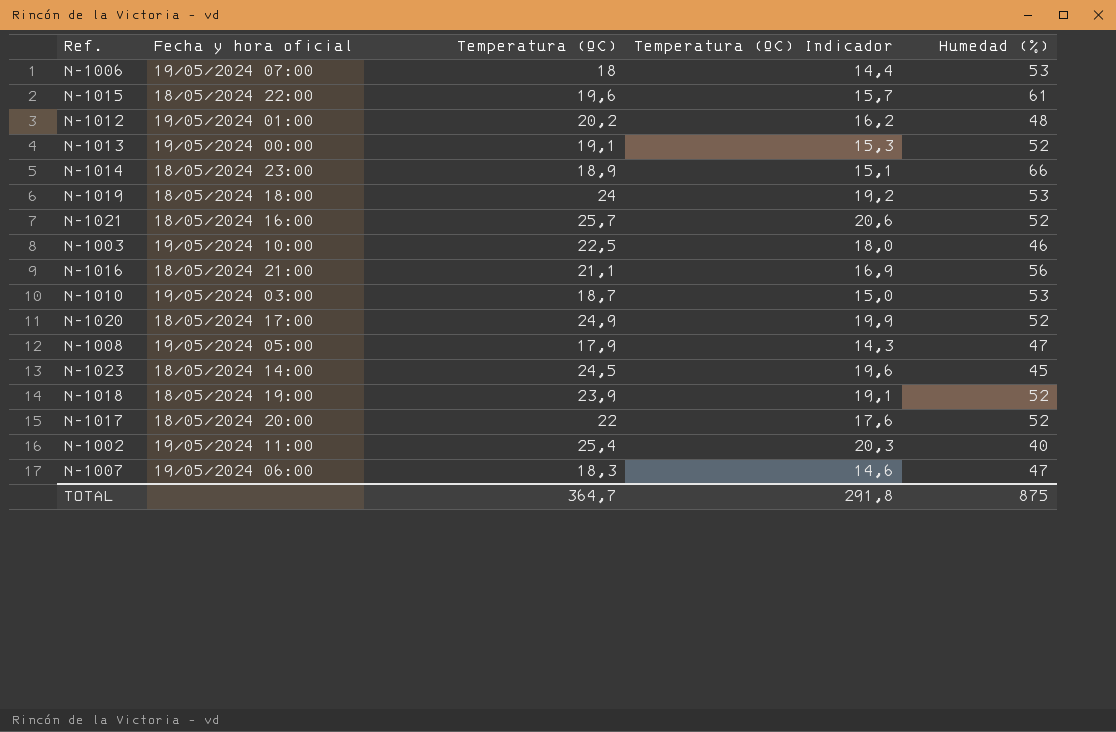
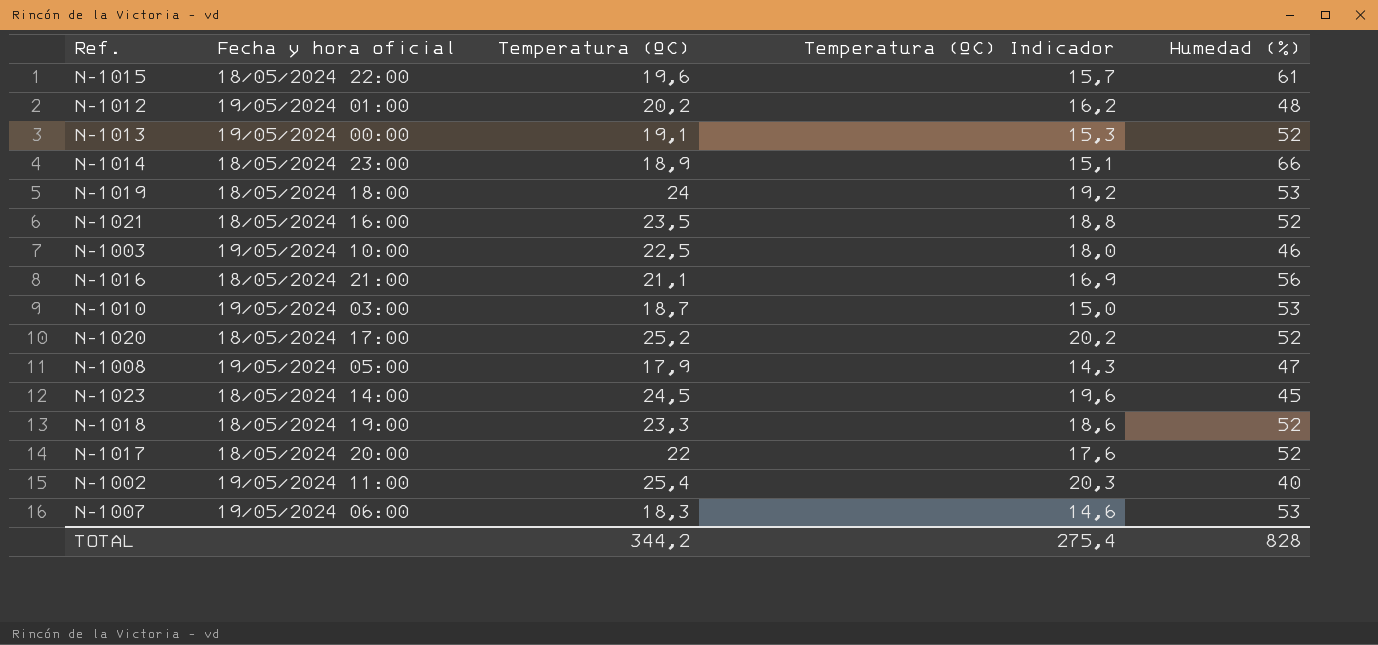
row N-1006: 19/05/2024 07:00 | 18 | 14,4 | 53 -> none
N-1021 | Temperatura (ºC): 25,7 -> 23,5
N-1021 | Temperatura (ºC) Indicador: 20,6 -> 18,8
N-1020 | Temperatura (ºC): 24,9 -> 25,2
N-1020 | Temperatura (ºC) Indicador: 19,9 -> 20,2
N-1018 | Temperatura (ºC): 23,9 -> 23,3
N-1018 | Temperatura (ºC) Indicador: 19,1 -> 18,6
N-1007 | Humedad (%): 47 -> 53
TOTAL | Temperatura (ºC): 364,7 -> 344,2
TOTAL | Temperatura (ºC) Indicador: 291,8 -> 275,4
TOTAL | Humedad (%): 875 -> 828

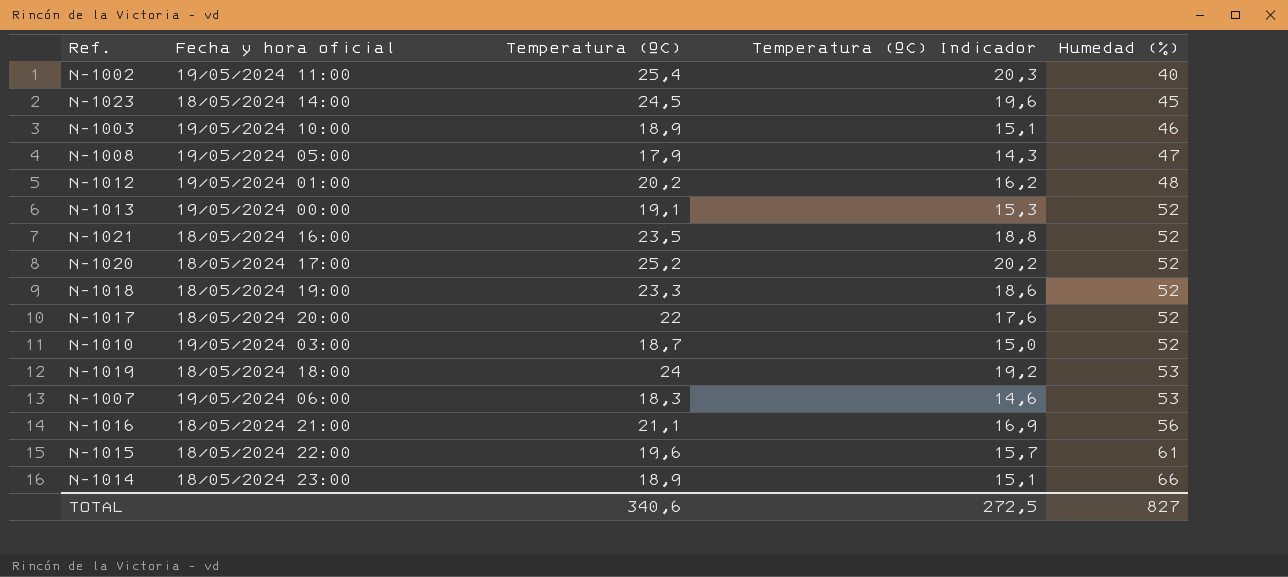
row order: none -> Humedad (%) ascending
N-1003 | Temperatura (ºC): 22,5 -> 18,9
N-1003 | Temperatura (ºC) Indicador: 18,0 -> 15,1
N-1010 | Humedad (%): 53 -> 52
TOTAL | Temperatura (ºC): 344,2 -> 340,6
TOTAL | Temperatura (ºC) Indicador: 275,4 -> 272,5
TOTAL | Humedad (%): 828 -> 827

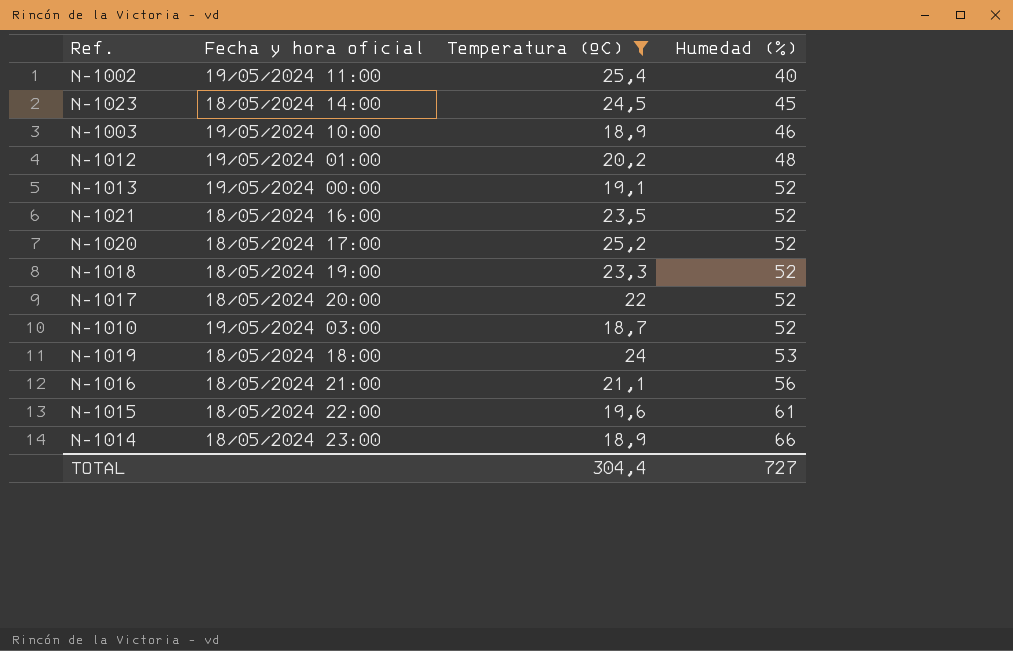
filter: none -> Temperatura (ºC) >= 18,7
column Temperatura (ºC) Indicador | formula: [Temperatura (ºC)] * 0,8 -> none
TOTAL | Temperatura (ºC): 340,6 -> 304,4
TOTAL | Humedad (%): 827 -> 727

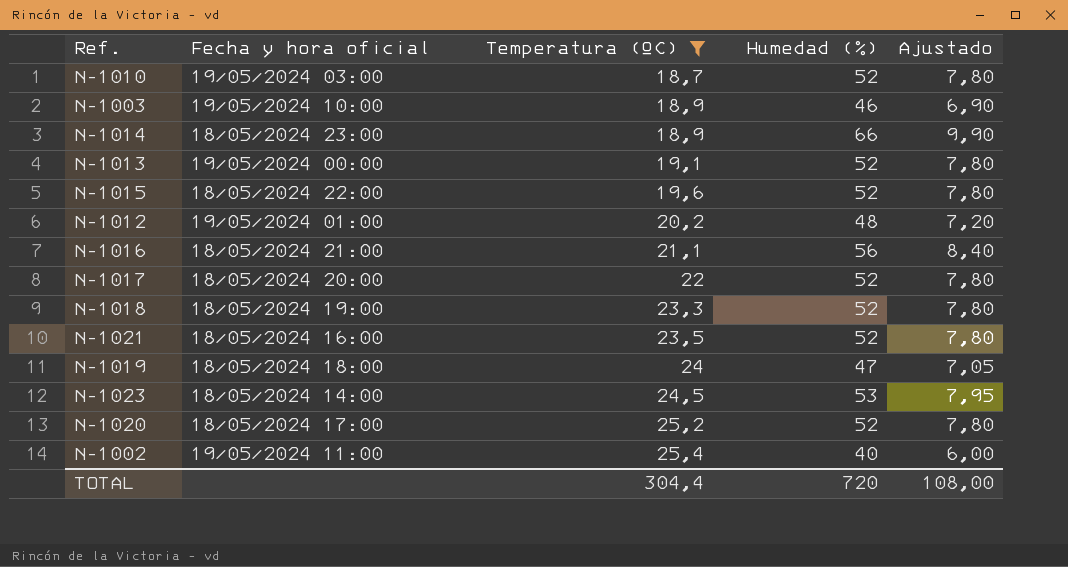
row order: Humedad (%) ascending -> Temperatura (ºC) ascending
column Ajustado | formula: none -> [Humedad (%)] * 0,15
N-1015 | Humedad (%): 61 -> 52
N-1019 | Humedad (%): 53 -> 47
N-1023 | Humedad (%): 45 -> 53
TOTAL | Humedad (%): 727 -> 720

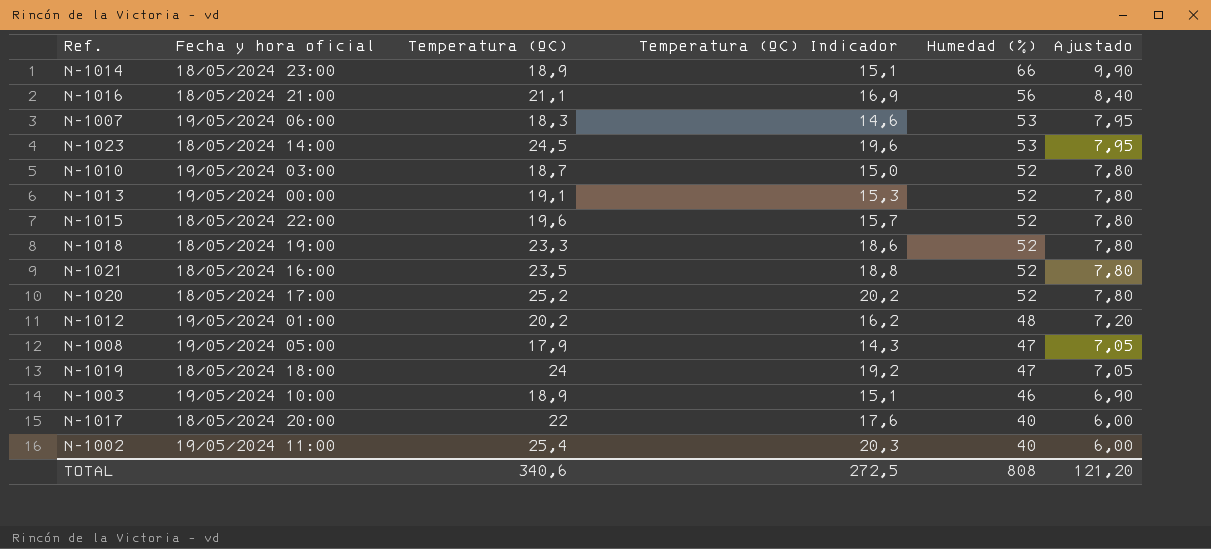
filter: Temperatura (ºC) >= 18,7 -> none
row order: Temperatura (ºC) ascending -> Humedad (%) descending
column Temperatura (ºC) Indicador | formula: none -> [Temperatura (ºC)] * 0,8
N-1017 | Humedad (%): 52 -> 40
N-1017 | Ajustado: 7,80 -> 6,00
TOTAL | Temperatura (ºC): 304,4 -> 340,6
TOTAL | Humedad (%): 720 -> 808
TOTAL | Ajustado: 108,00 -> 121,20

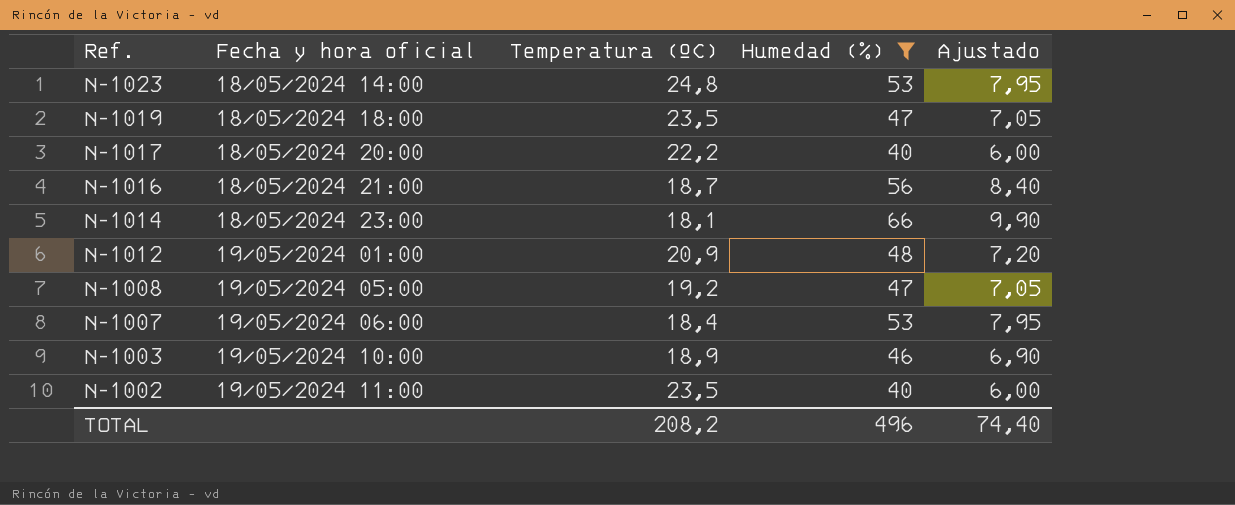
filter: none -> Humedad (%) != 52
row order: Humedad (%) descending -> Ref. descending
column Temperatura (ºC) Indicador | formula: [Temperatura (ºC)] * 0,8 -> none
N-1023 | Temperatura (ºC): 24,5 -> 24,8
N-1019 | Temperatura (ºC): 24 -> 23,5
N-1017 | Temperatura (ºC): 22 -> 22,2
N-1016 | Temperatura (ºC): 21,1 -> 18,7
N-1014 | Temperatura (ºC): 18,9 -> 18,1
N-1012 | Temperatura (ºC): 20,2 -> 20,9
N-1008 | Temperatura (ºC): 17,9 -> 19,2
N-1007 | Temperatura (ºC): 18,3 -> 18,4
N-1002 | Temperatura (ºC): 25,4 -> 23,5
TOTAL | Temperatura (ºC): 340,6 -> 208,2
TOTAL | Humedad (%): 808 -> 496
TOTAL | Ajustado: 121,20 -> 74,40

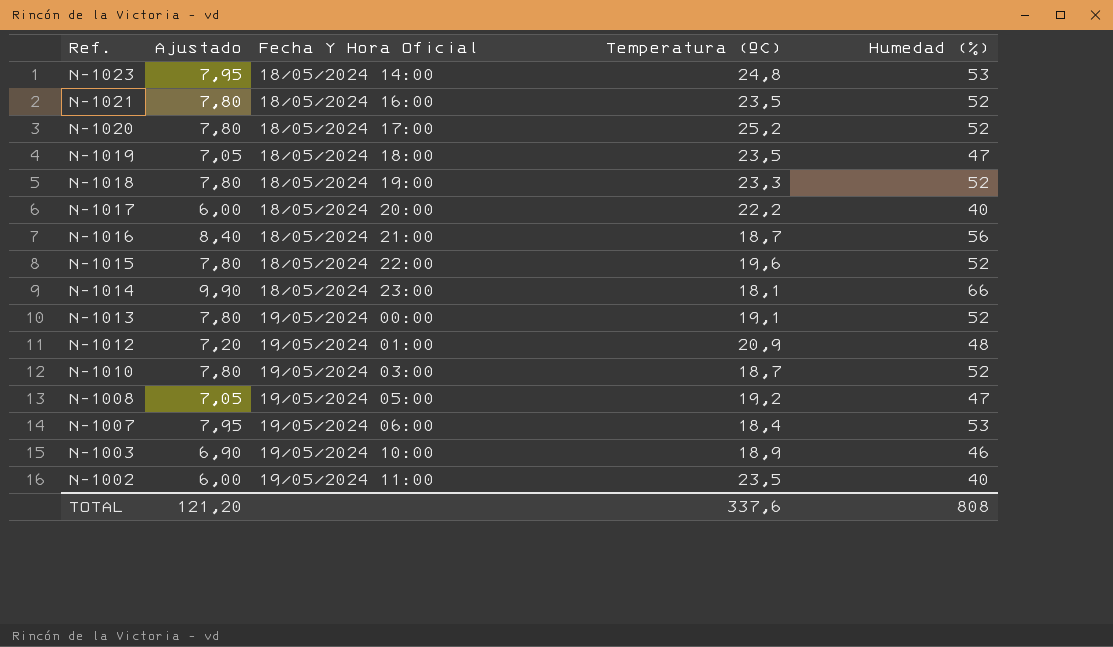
filter: Humedad (%) != 52 -> none
column Ajustado | position: 5 -> 2
column name: Fecha y hora oficial -> Fecha Y Hora Oficial
TOTAL | Ajustado: 74,40 -> 121,20
TOTAL | Temperatura (ºC): 208,2 -> 337,6
TOTAL | Humedad (%): 496 -> 808

